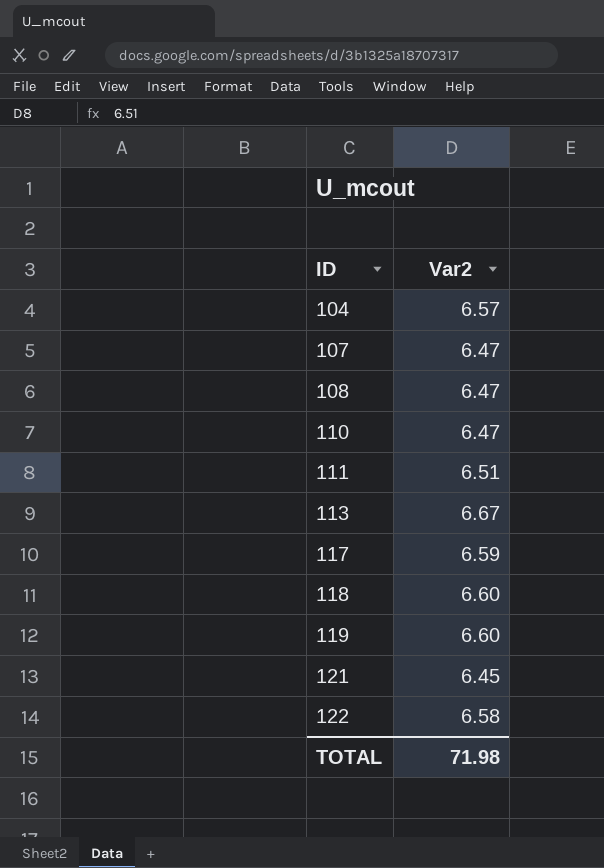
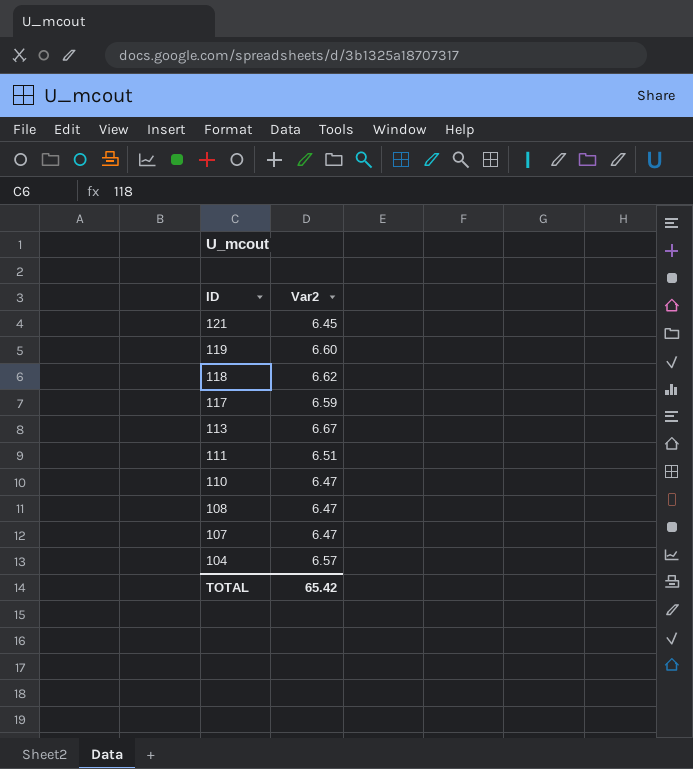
row order: ID ascending -> ID descending
row 122: 6.58 -> none
118 | Var2: 6.60 -> 6.62
TOTAL | Var2: 71.98 -> 65.42

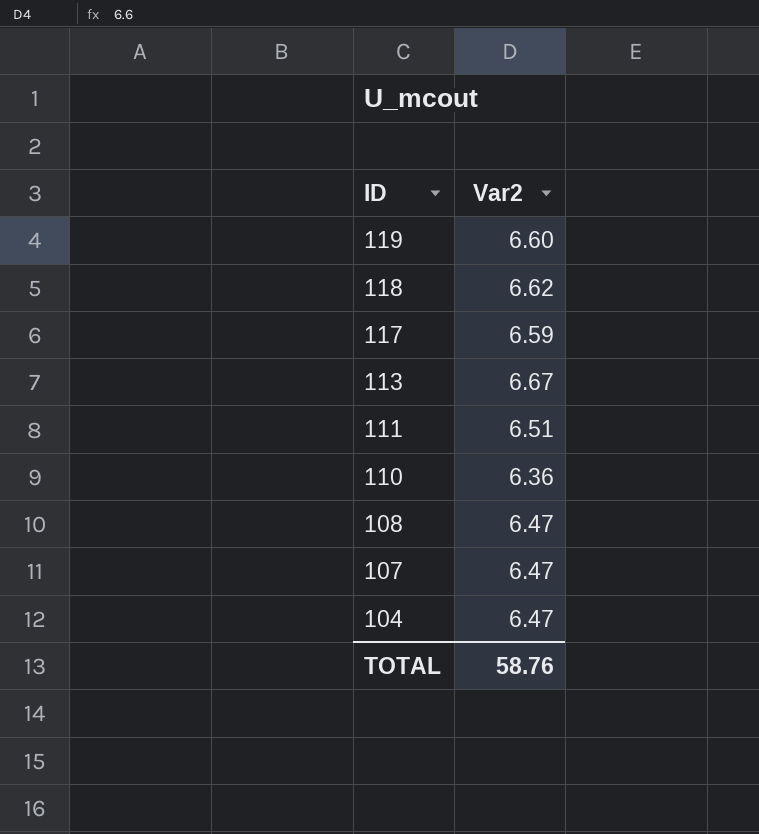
row 121: 6.45 -> none
110 | Var2: 6.47 -> 6.36
104 | Var2: 6.57 -> 6.47
TOTAL | Var2: 65.42 -> 58.76

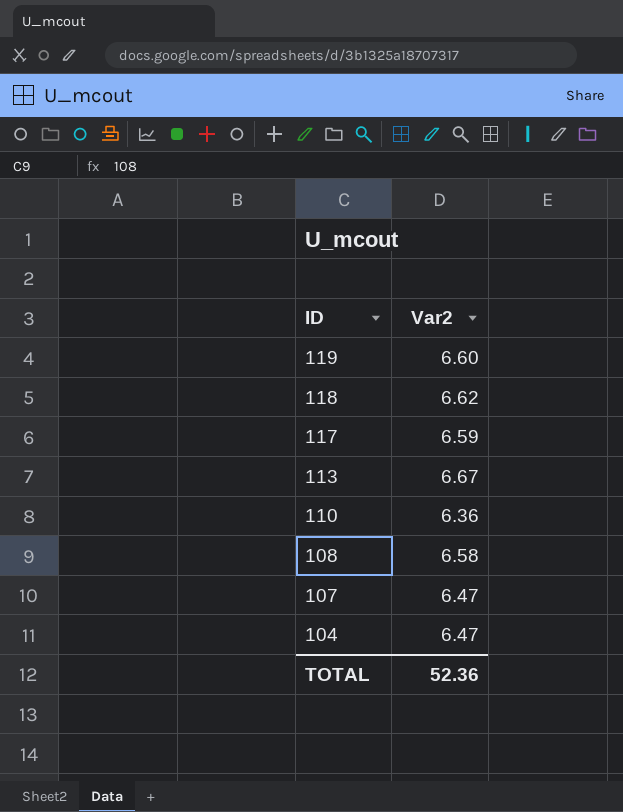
row 111: 6.51 -> none
108 | Var2: 6.47 -> 6.58
TOTAL | Var2: 58.76 -> 52.36

